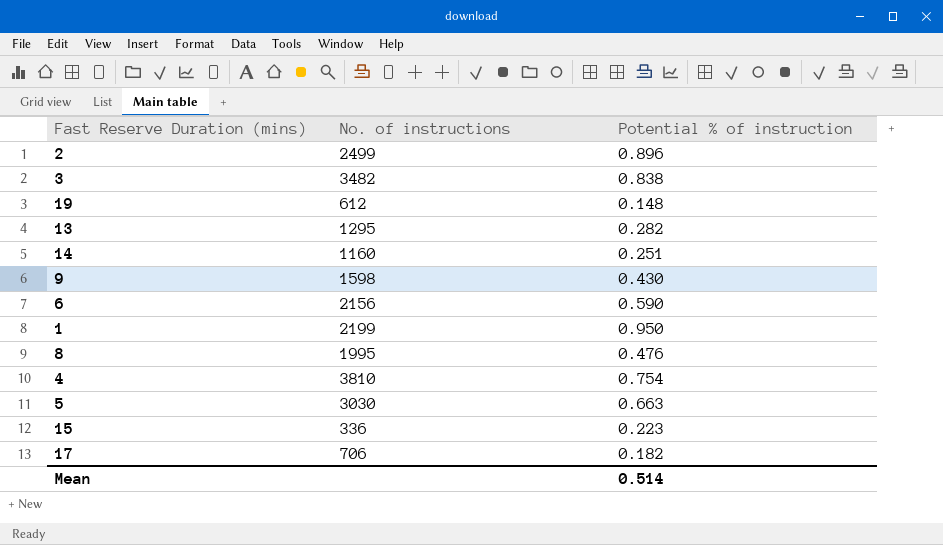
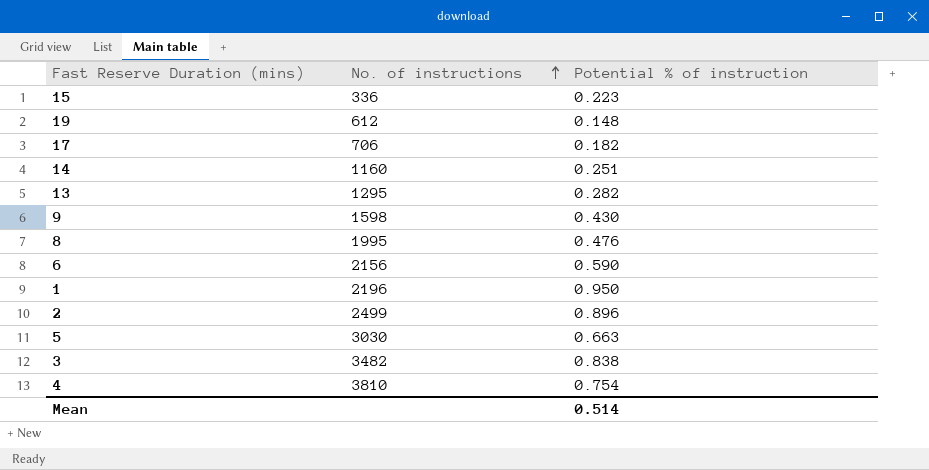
row order: none -> No. of instructions ascending
1 | No. of instructions: 2199 -> 2196

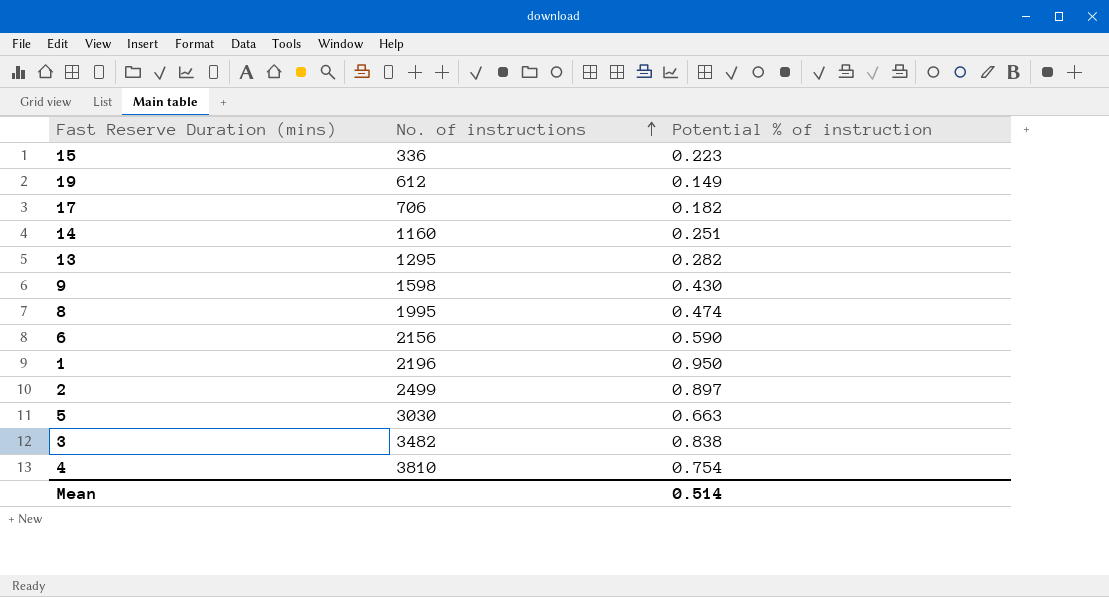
19 | Potential % of instruction: 0.148 -> 0.149
8 | Potential % of instruction: 0.476 -> 0.474
2 | Potential % of instruction: 0.896 -> 0.897

